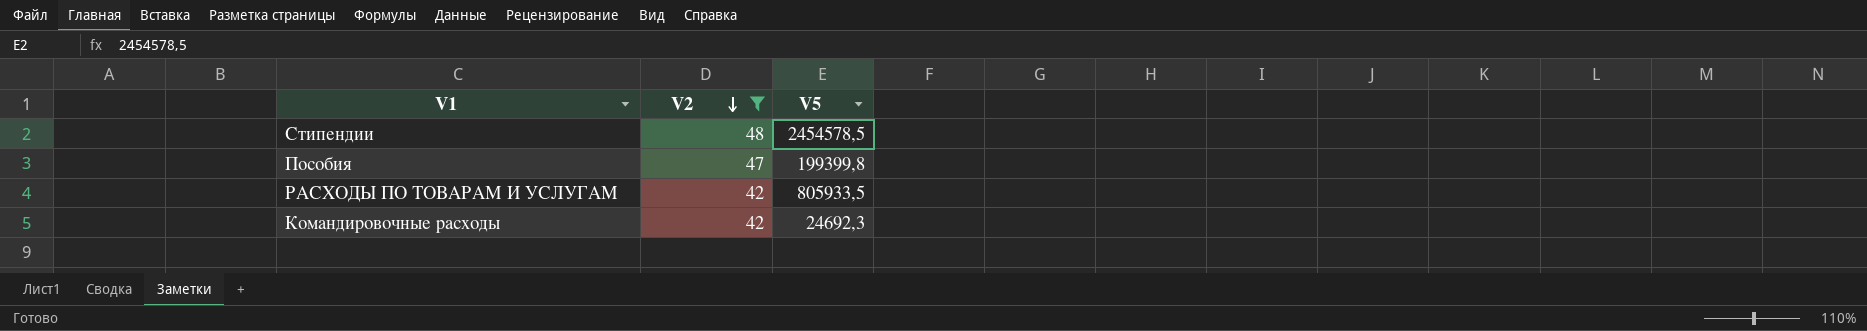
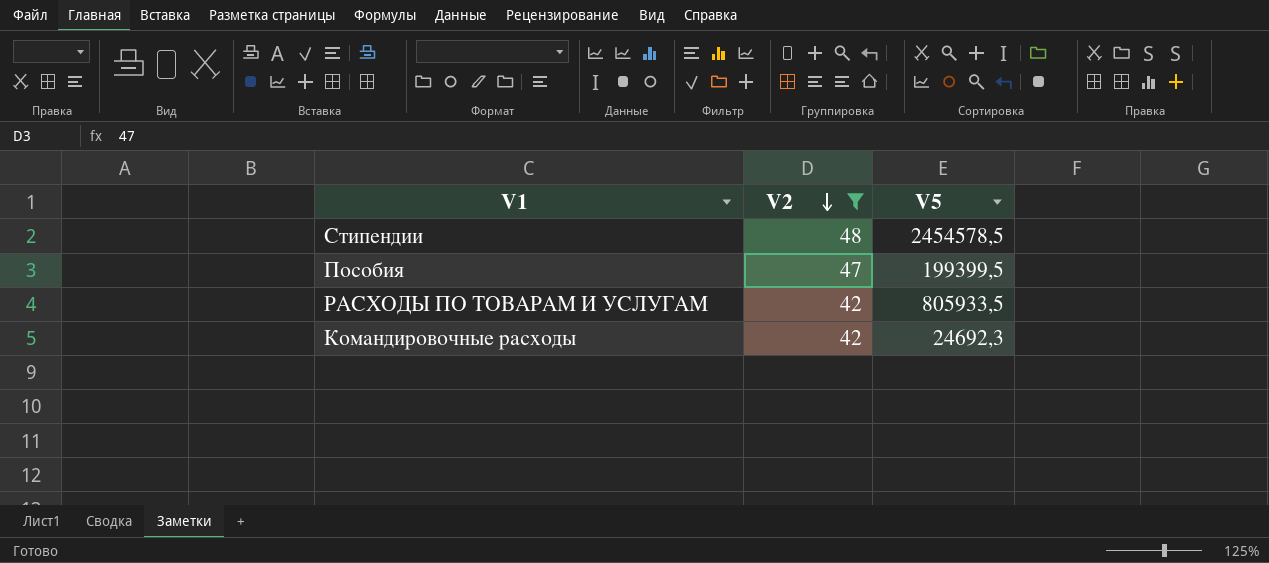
Пособия | V5: 199399,8 -> 199399,5

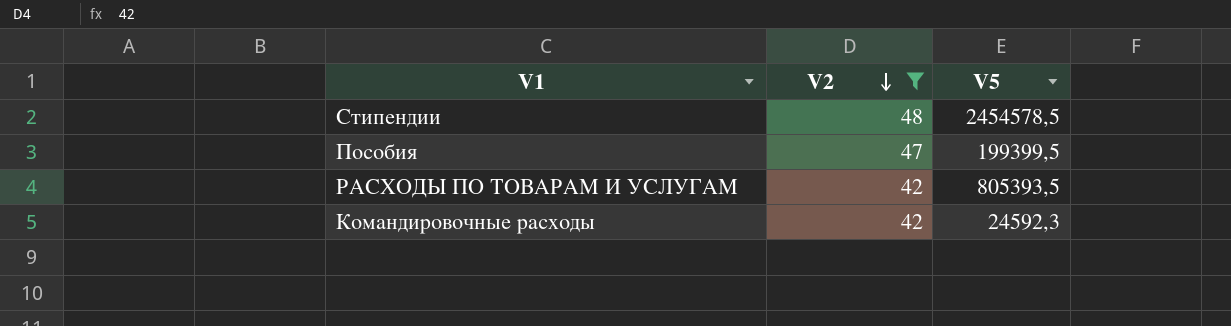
РАСХОДЫ ПО ТОВАРАМ И УСЛУГАМ | V5: 805933,5 -> 805393,5
Командировочные расходы | V5: 24692,3 -> 24592,3

